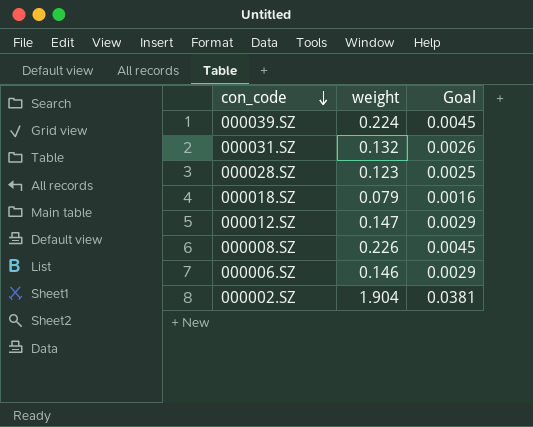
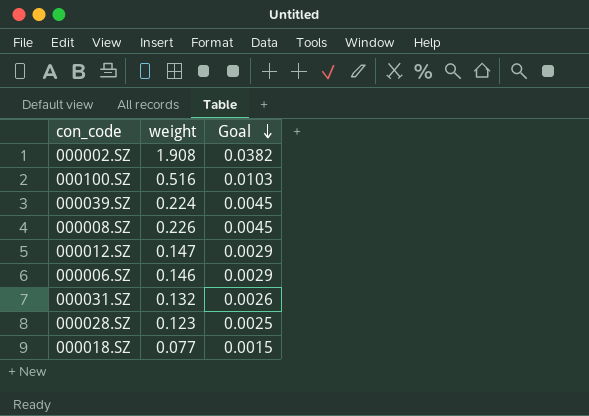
row order: con_code descending -> Goal descending
000002.SZ | weight: 1.904 -> 1.908
000002.SZ | Goal: 0.0381 -> 0.0382
row 000100.SZ: none -> 0.516 | 0.0103
000018.SZ | weight: 0.079 -> 0.077
000018.SZ | Goal: 0.0016 -> 0.0015

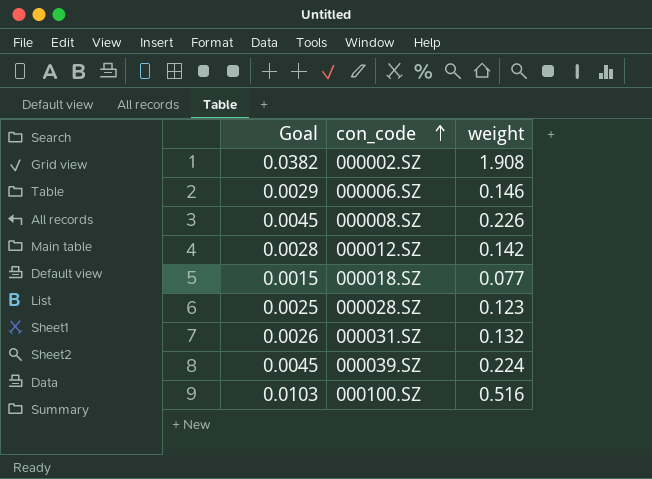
row order: Goal descending -> con_code ascending
column Goal | position: 3 -> 1
000012.SZ | Goal: 0.0029 -> 0.0028
000012.SZ | weight: 0.147 -> 0.142

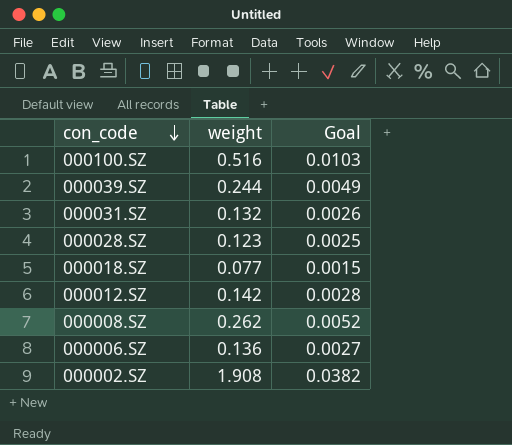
row order: con_code ascending -> con_code descending
column Goal | position: 1 -> 3
000039.SZ | weight: 0.224 -> 0.244
000039.SZ | Goal: 0.0045 -> 0.0049
000008.SZ | weight: 0.226 -> 0.262
000008.SZ | Goal: 0.0045 -> 0.0052
000006.SZ | weight: 0.146 -> 0.136
000006.SZ | Goal: 0.0029 -> 0.0027

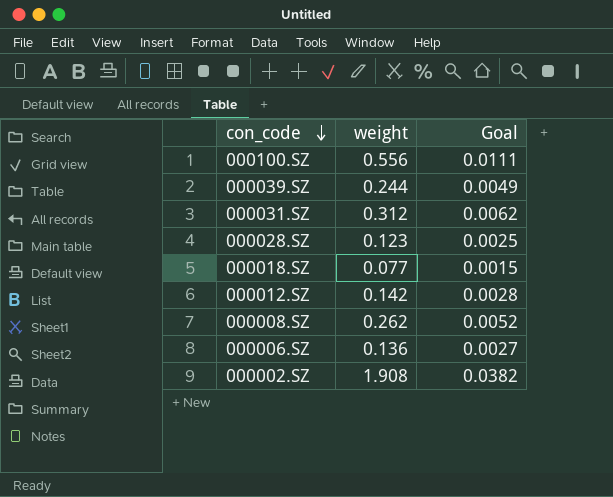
000100.SZ | weight: 0.516 -> 0.556
000100.SZ | Goal: 0.0103 -> 0.0111
000031.SZ | weight: 0.132 -> 0.312
000031.SZ | Goal: 0.0026 -> 0.0062

